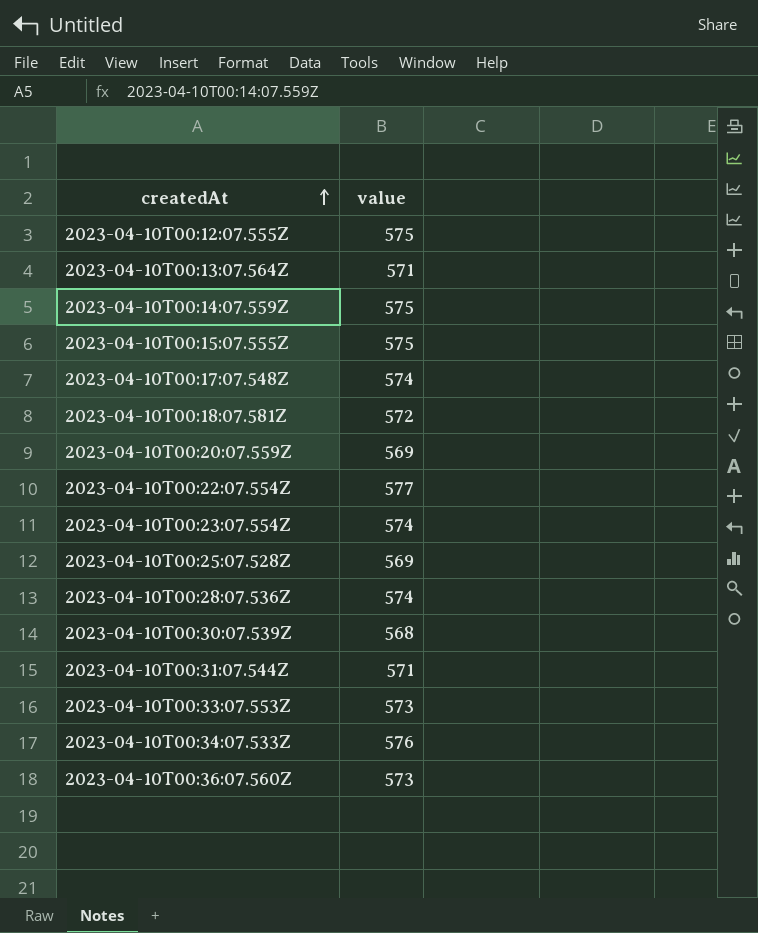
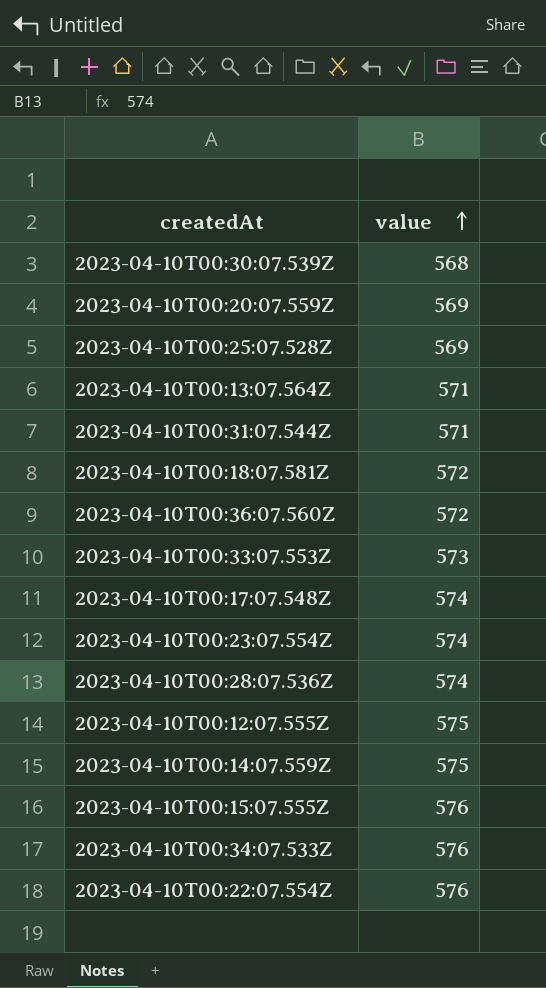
row order: createdAt ascending -> value ascending
2023-04-10T00:36:07.560Z | value: 573 -> 572
2023-04-10T00:15:07.555Z | value: 575 -> 576
2023-04-10T00:22:07.554Z | value: 577 -> 576

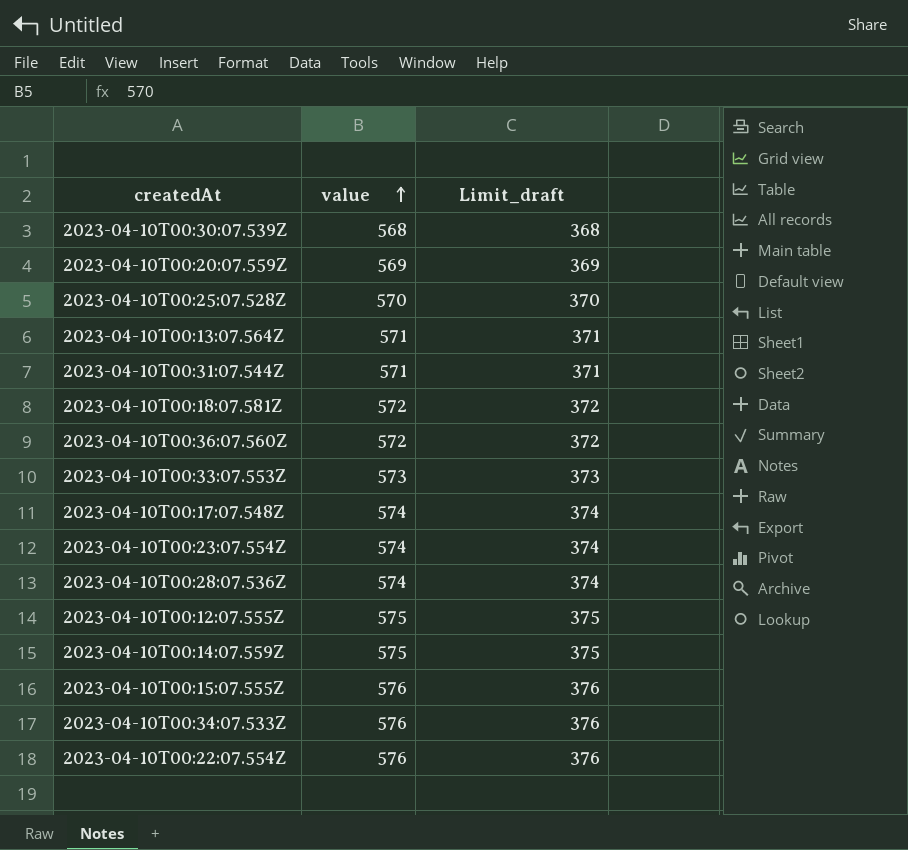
column Limit_draft | formula: none -> [value] - 200
2023-04-10T00:25:07.528Z | value: 569 -> 570

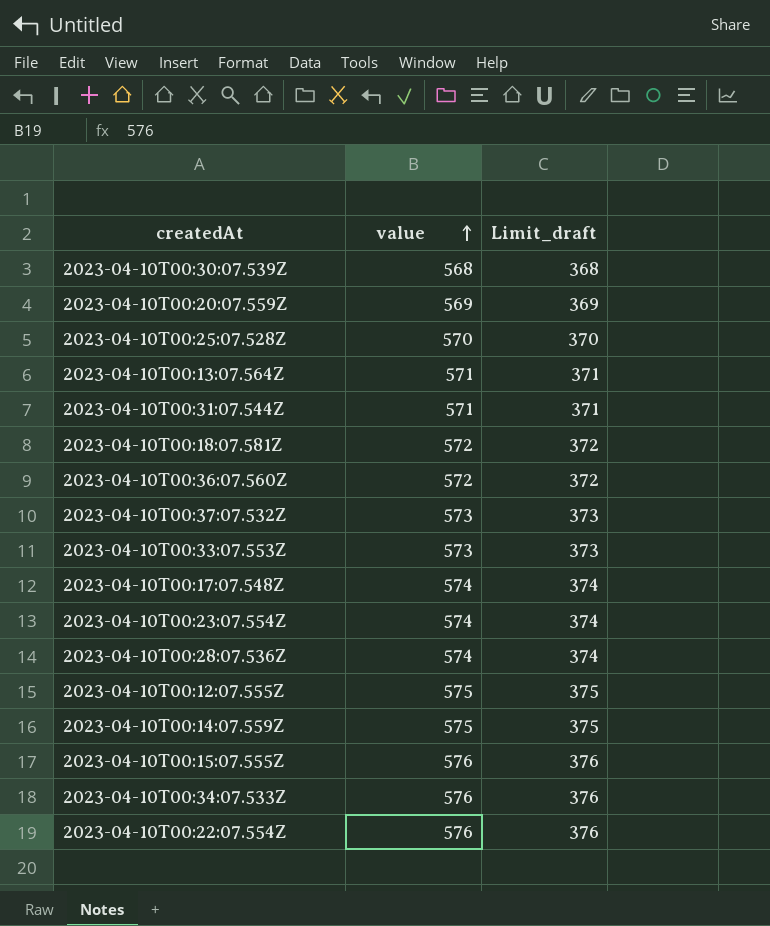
row 2023-04-10T00:37:07.532Z: none -> 573 | 373

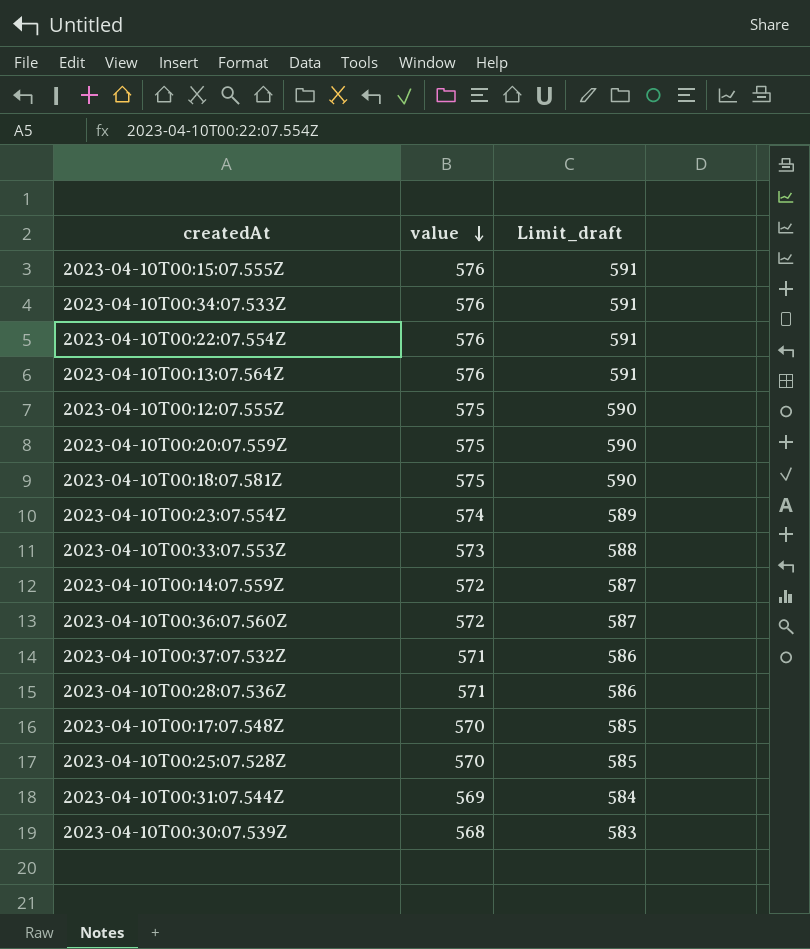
row order: value ascending -> value descending
column Limit_draft | formula: [value] - 200 -> [value] + 15
2023-04-10T00:13:07.564Z | value: 571 -> 576
2023-04-10T00:20:07.559Z | value: 569 -> 575
2023-04-10T00:18:07.581Z | value: 572 -> 575
2023-04-10T00:14:07.559Z | value: 575 -> 572
2023-04-10T00:37:07.532Z | value: 573 -> 571
2023-04-10T00:28:07.536Z | value: 574 -> 571
2023-04-10T00:17:07.548Z | value: 574 -> 570
2023-04-10T00:31:07.544Z | value: 571 -> 569

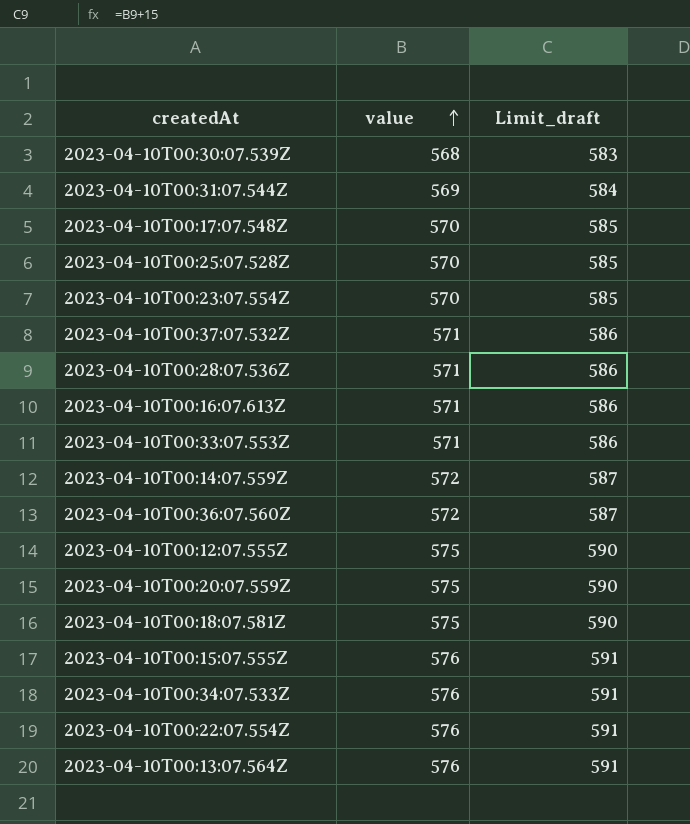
row order: value descending -> value ascending
2023-04-10T00:23:07.554Z | value: 574 -> 570
2023-04-10T00:23:07.554Z | Limit_draft: 589 -> 585
row 2023-04-10T00:16:07.613Z: none -> 571 | 586
2023-04-10T00:33:07.553Z | value: 573 -> 571
2023-04-10T00:33:07.553Z | Limit_draft: 588 -> 586

